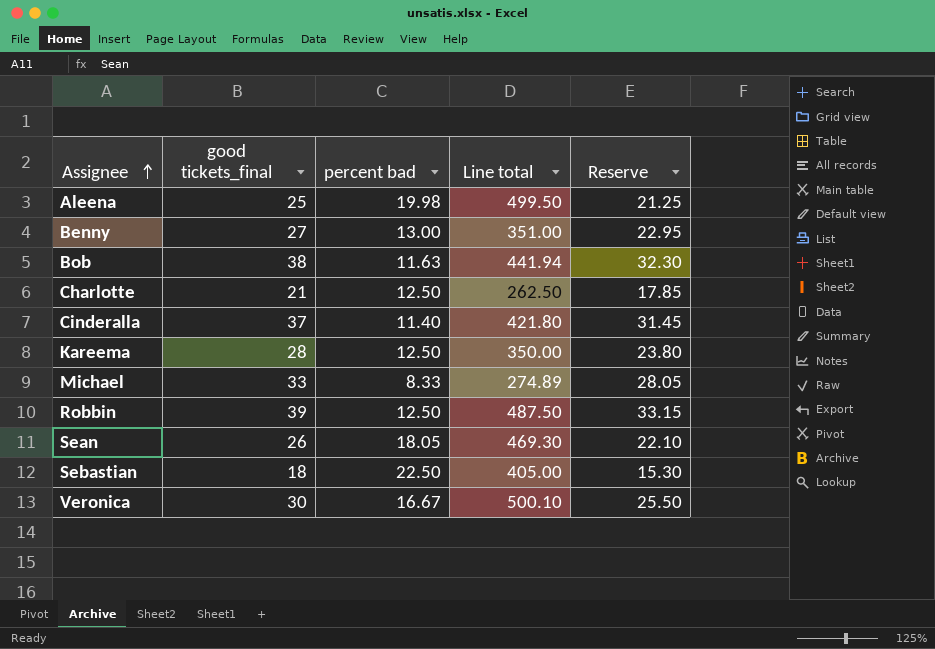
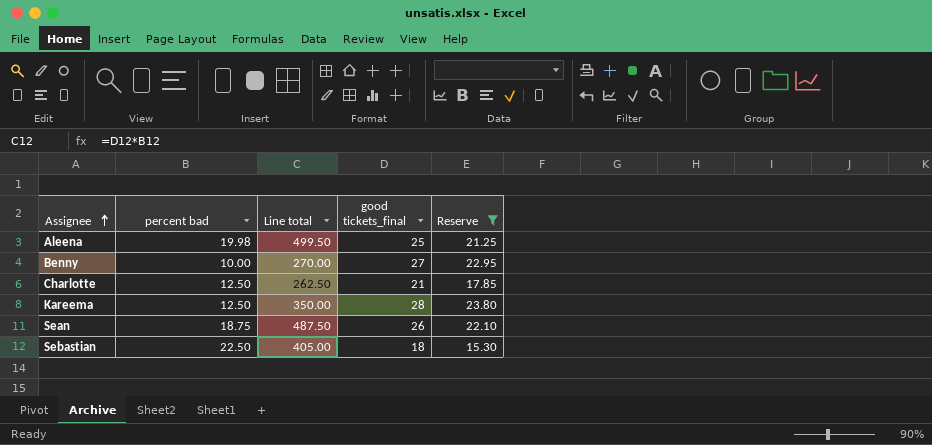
filter: none -> Reserve <= 23.80
column good tickets_final | position: 2 -> 4
Benny | percent bad: 13.00 -> 10.00
Benny | Line total: 351.00 -> 270.00
Sean | percent bad: 18.05 -> 18.75
Sean | Line total: 469.30 -> 487.50

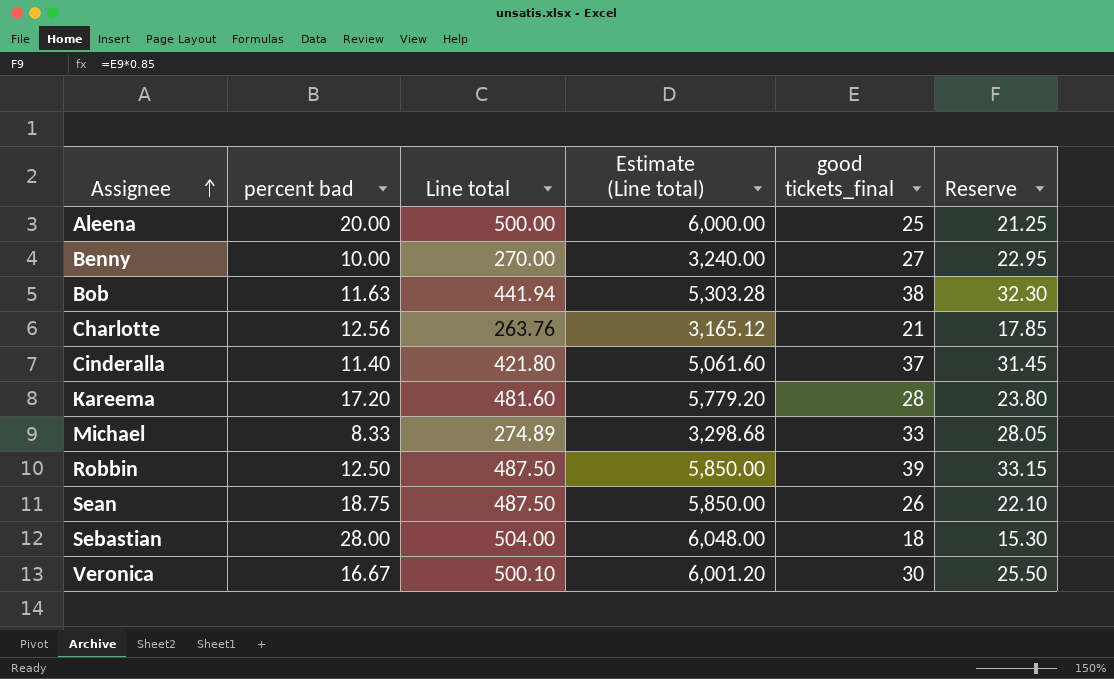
filter: Reserve <= 23.80 -> none
column Estimate (Line total) | formula: none -> [Line total] * 12
Aleena | percent bad: 19.98 -> 20.00
Aleena | Line total: 499.50 -> 500.00
Charlotte | percent bad: 12.50 -> 12.56
Charlotte | Line total: 262.50 -> 263.76
Kareema | percent bad: 12.50 -> 17.20
Kareema | Line total: 350.00 -> 481.60
Sebastian | percent bad: 22.50 -> 28.00
Sebastian | Line total: 405.00 -> 504.00

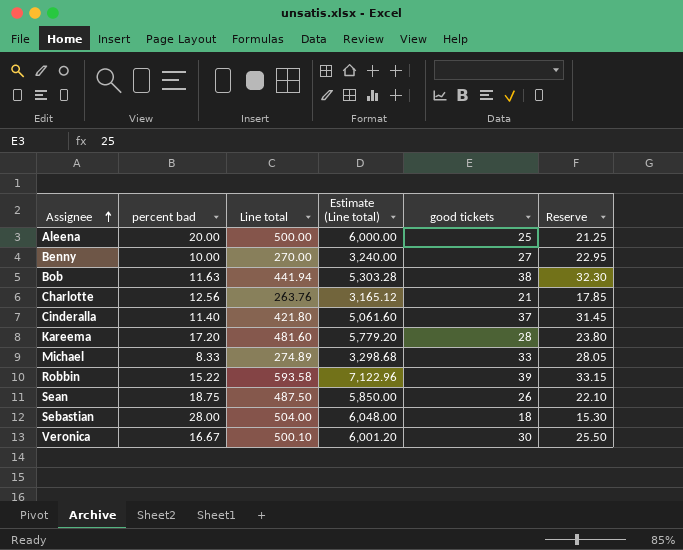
column name: good tickets_final -> good tickets
Robbin | percent bad: 12.50 -> 15.22
Robbin | Line total: 487.50 -> 593.58
Robbin | Estimate (Line total): 5,850.00 -> 7,122.96

